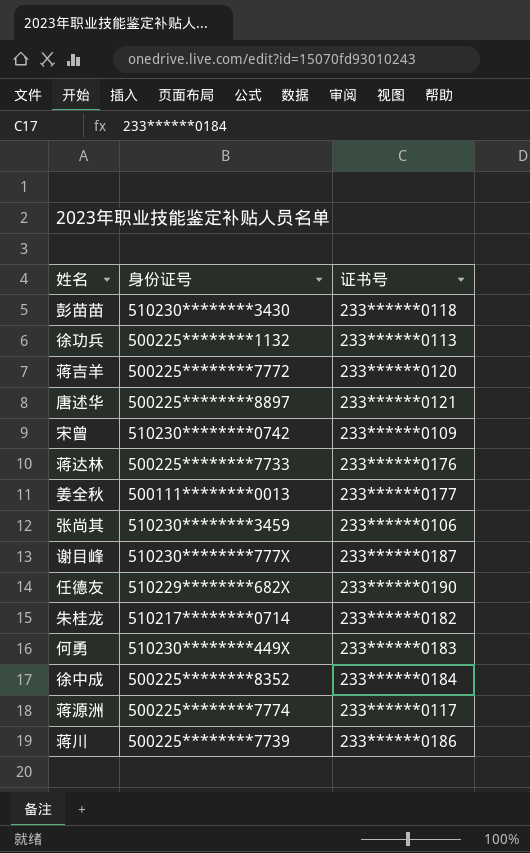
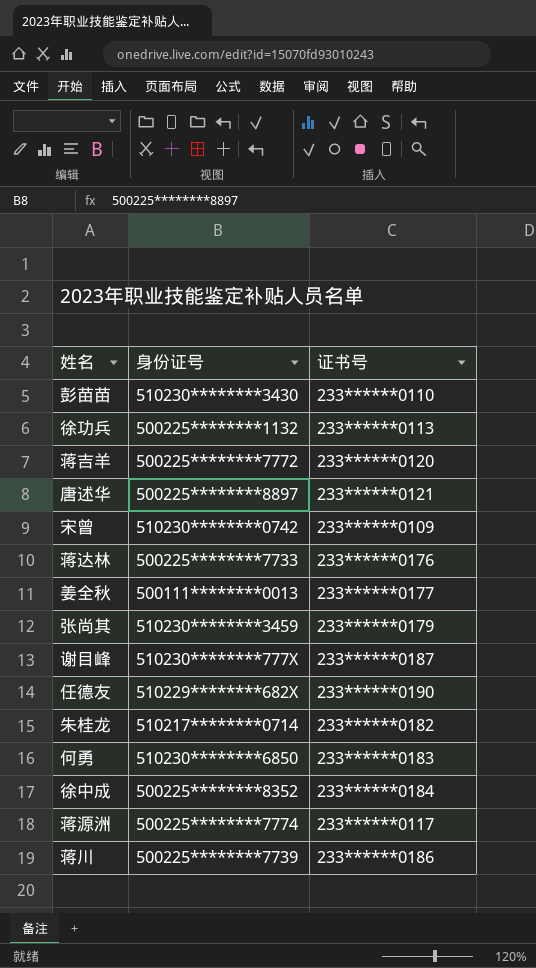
彭苗苗 | 证书号: 233******0118 -> 233******0110
张尚其 | 证书号: 233******0106 -> 233******0179
何勇 | 身份证号: 510230********449X -> 510230********6850

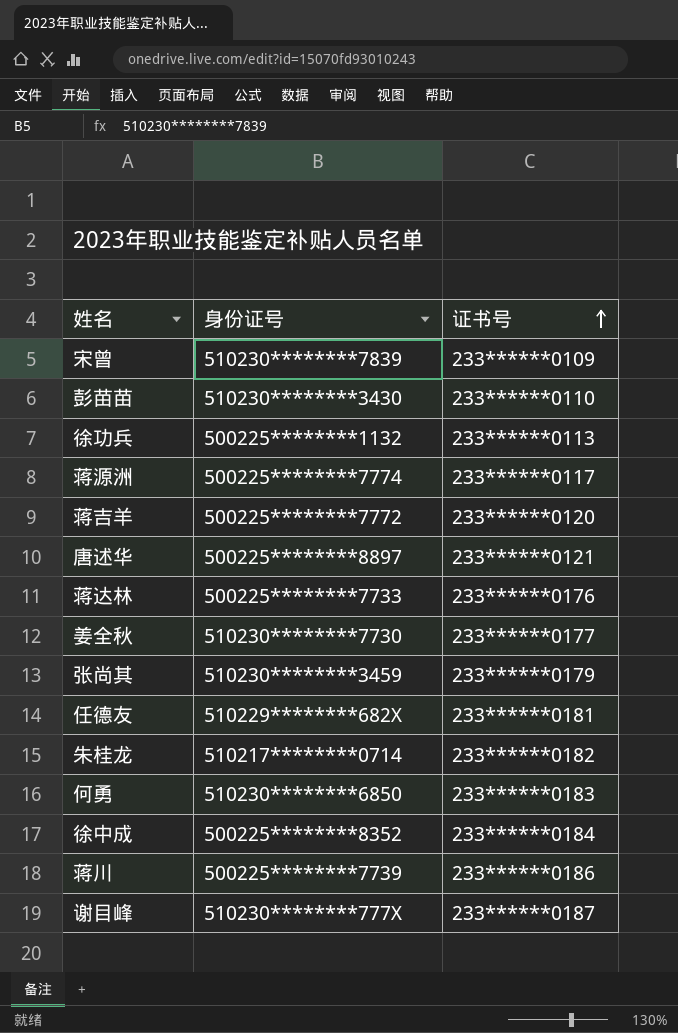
row order: none -> 证书号 ascending
宋曾 | 身份证号: 510230********0742 -> 510230********7839
姜全秋 | 身份证号: 500111********0013 -> 510230********7730
任德友 | 证书号: 233******0190 -> 233******0181

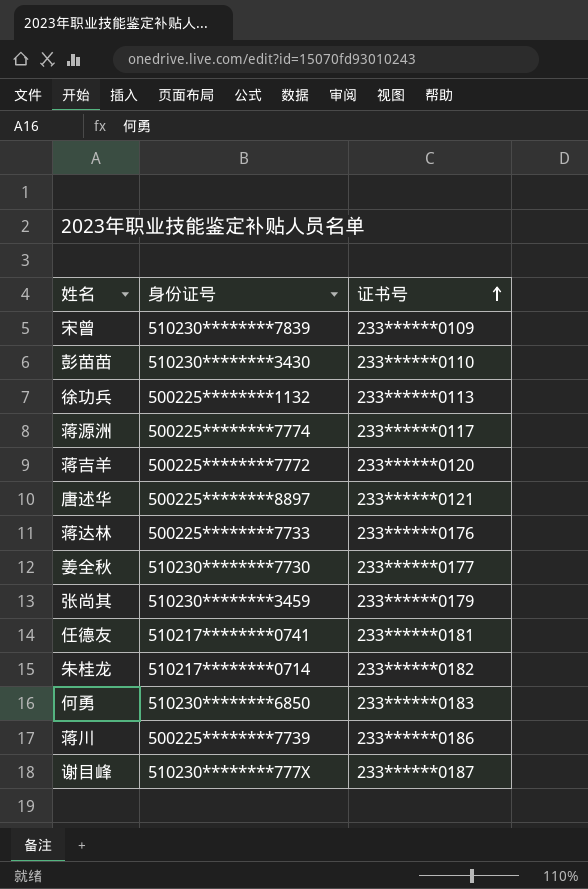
row 徐中成: 500225********8352 | 233******0184 -> none
任德友 | 身份证号: 510229********682X -> 510217********0741

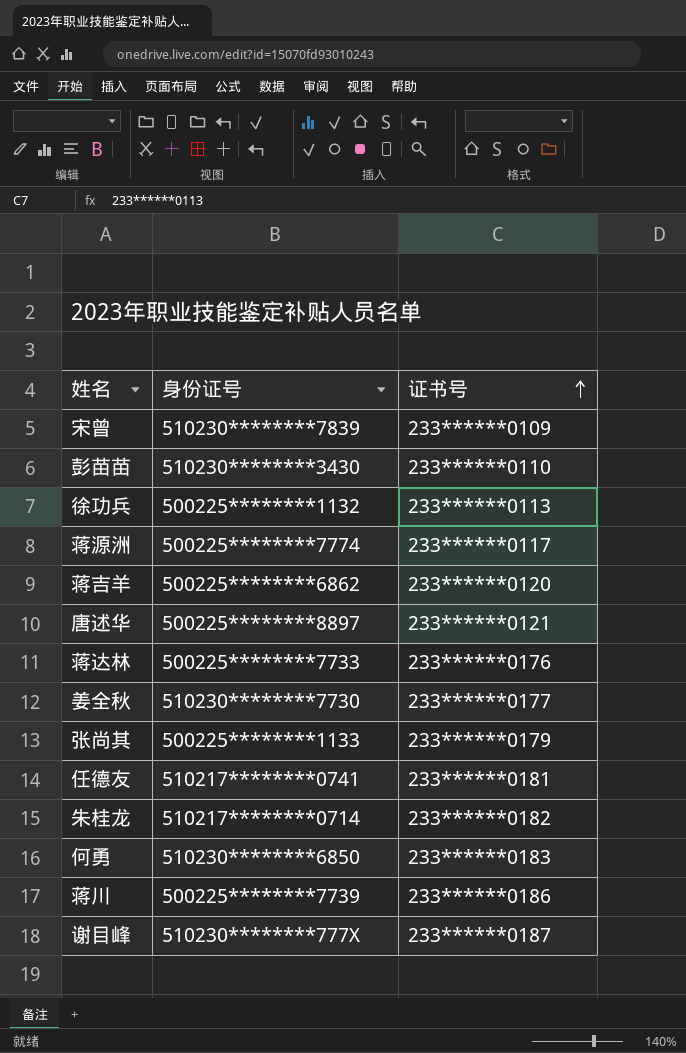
蒋吉羊 | 身份证号: 500225********7772 -> 500225********6862
张尚其 | 身份证号: 510230********3459 -> 500225********1133

